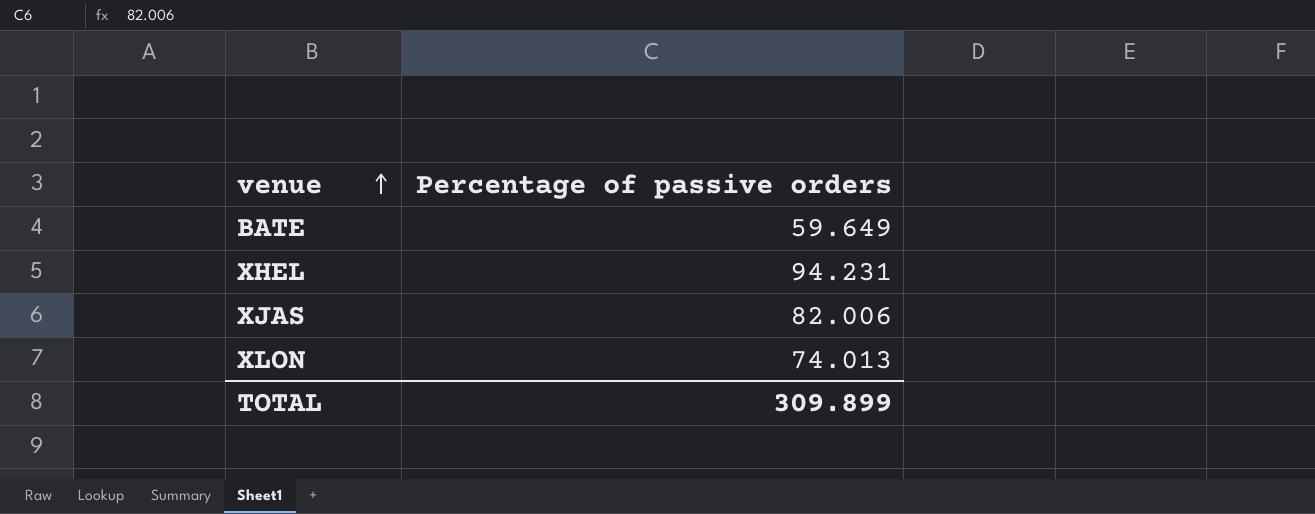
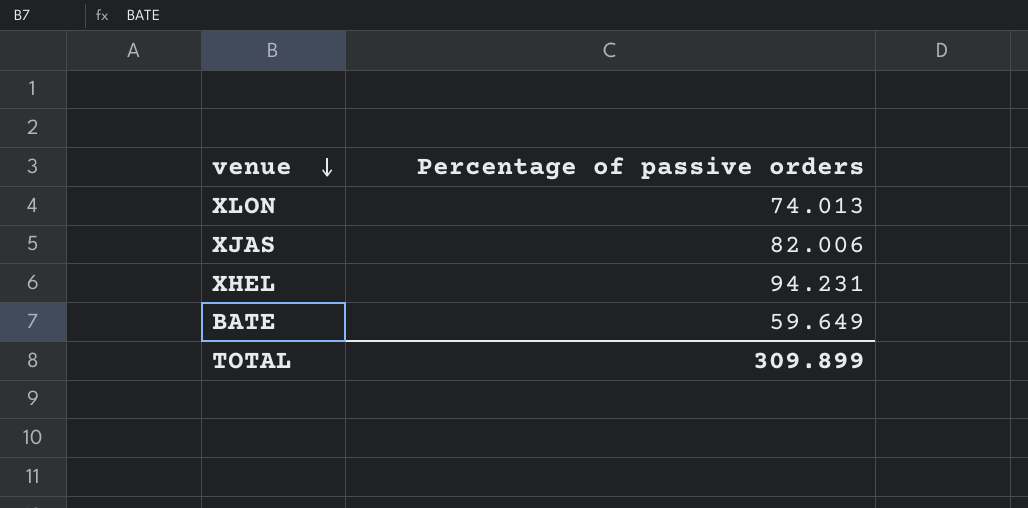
row order: venue ascending -> venue descending

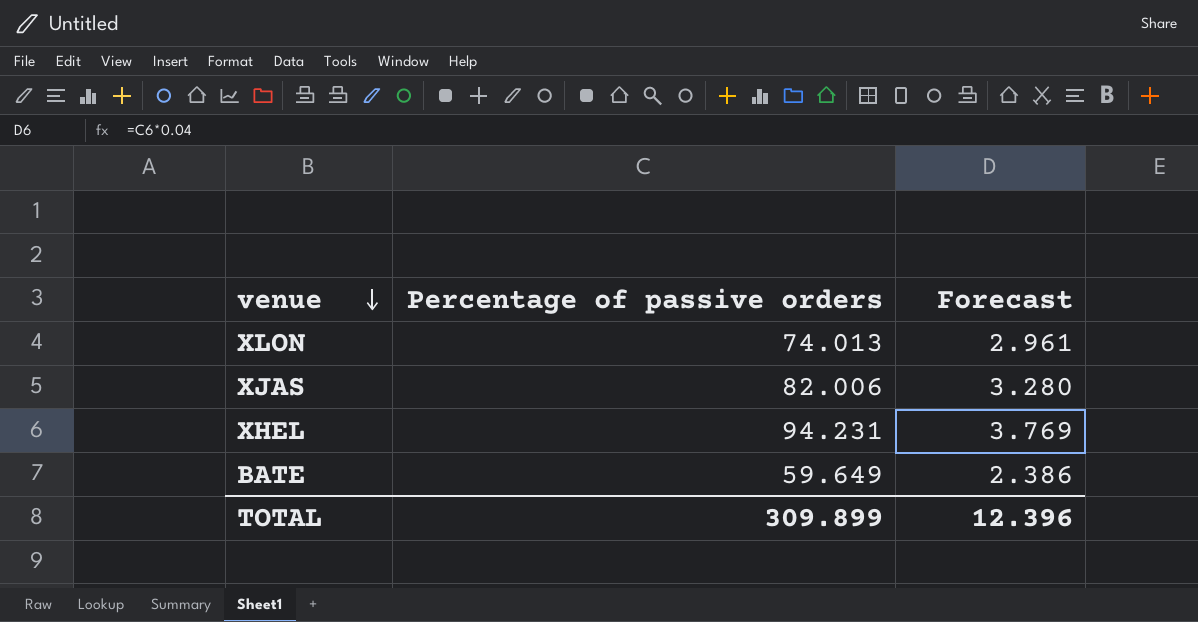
column Forecast | formula: none -> [Percentage of passive orders] * 0.04

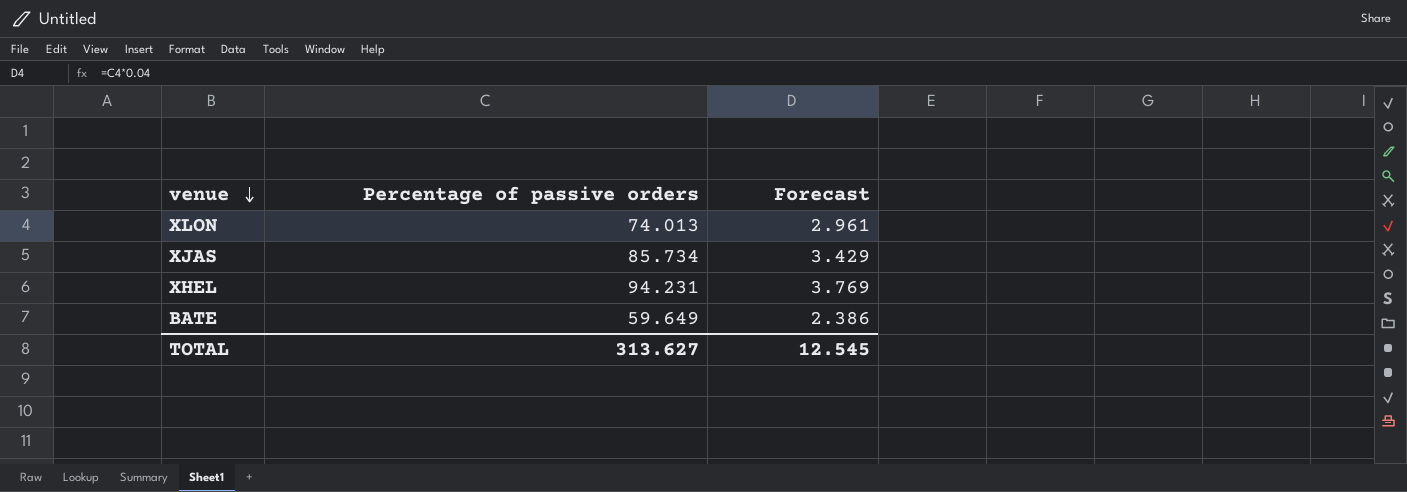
XJAS | Percentage of passive orders: 82.006 -> 85.734
XJAS | Forecast: 3.280 -> 3.429
TOTAL | Percentage of passive orders: 309.899 -> 313.627
TOTAL | Forecast: 12.396 -> 12.545

